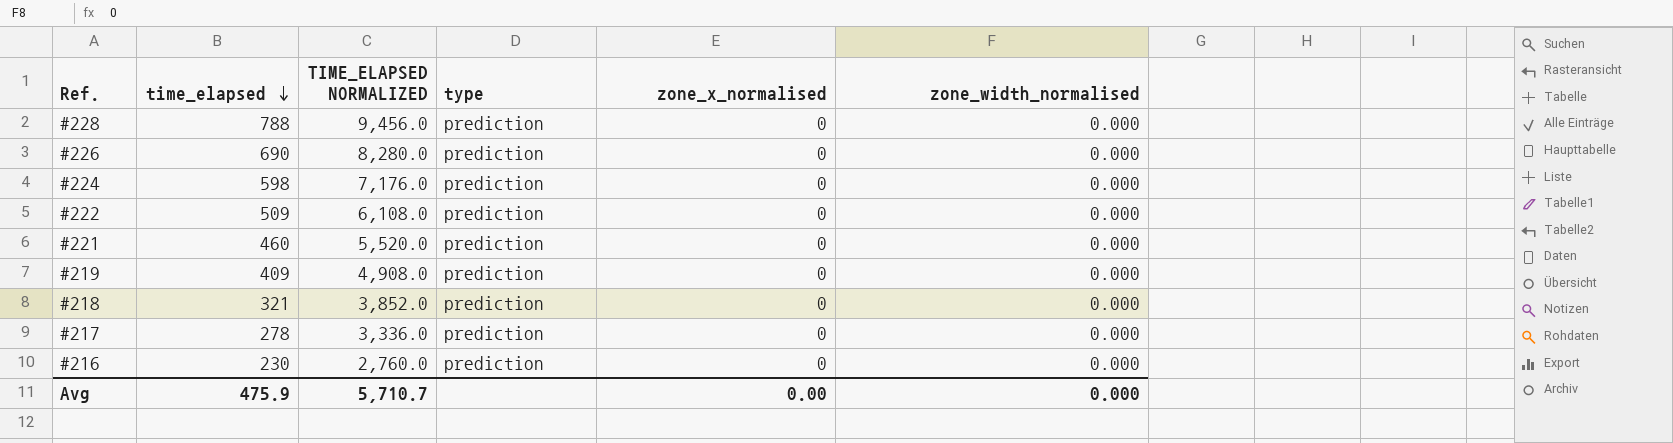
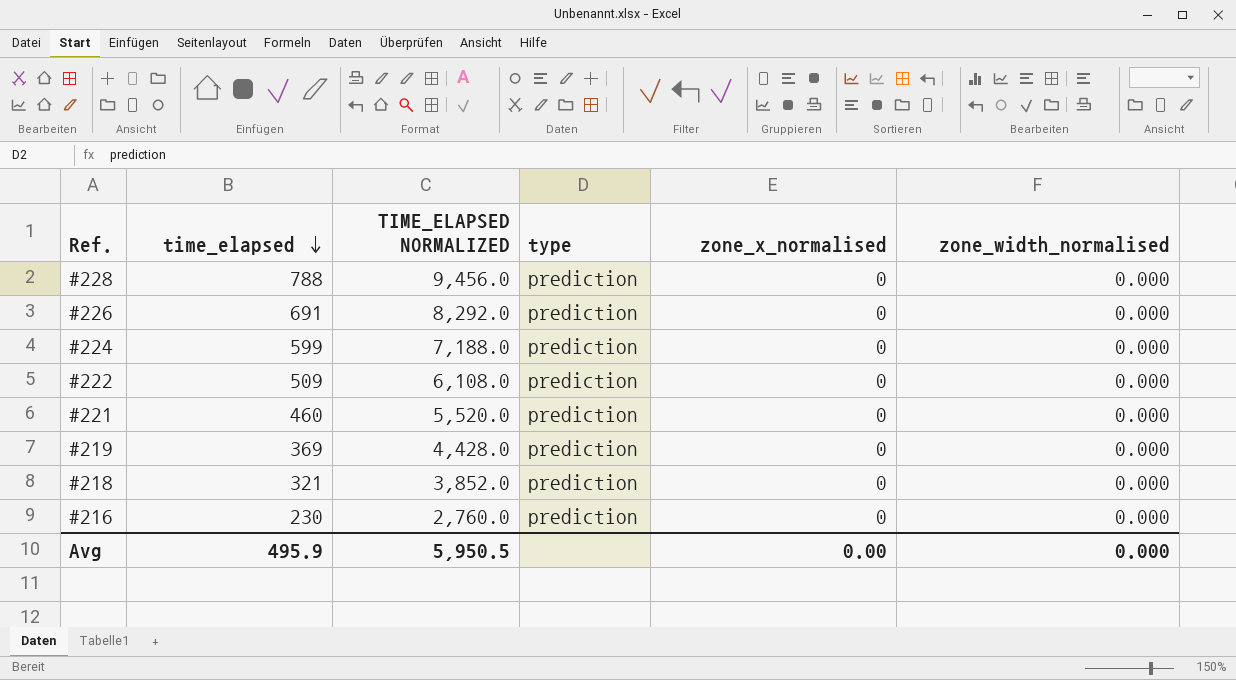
row #217: 278 | 3,336.0 | prediction | 0 | 0.000 -> none
#226 | time_elapsed: 690 -> 691
#226 | TIME_ELAPSED NORMALIZED: 8,280.0 -> 8,292.0
#224 | time_elapsed: 598 -> 599
#224 | TIME_ELAPSED NORMALIZED: 7,176.0 -> 7,188.0
#219 | time_elapsed: 409 -> 369
#219 | TIME_ELAPSED NORMALIZED: 4,908.0 -> 4,428.0
Avg | time_elapsed: 475.9 -> 495.9
Avg | TIME_ELAPSED NORMALIZED: 5,710.7 -> 5,950.5

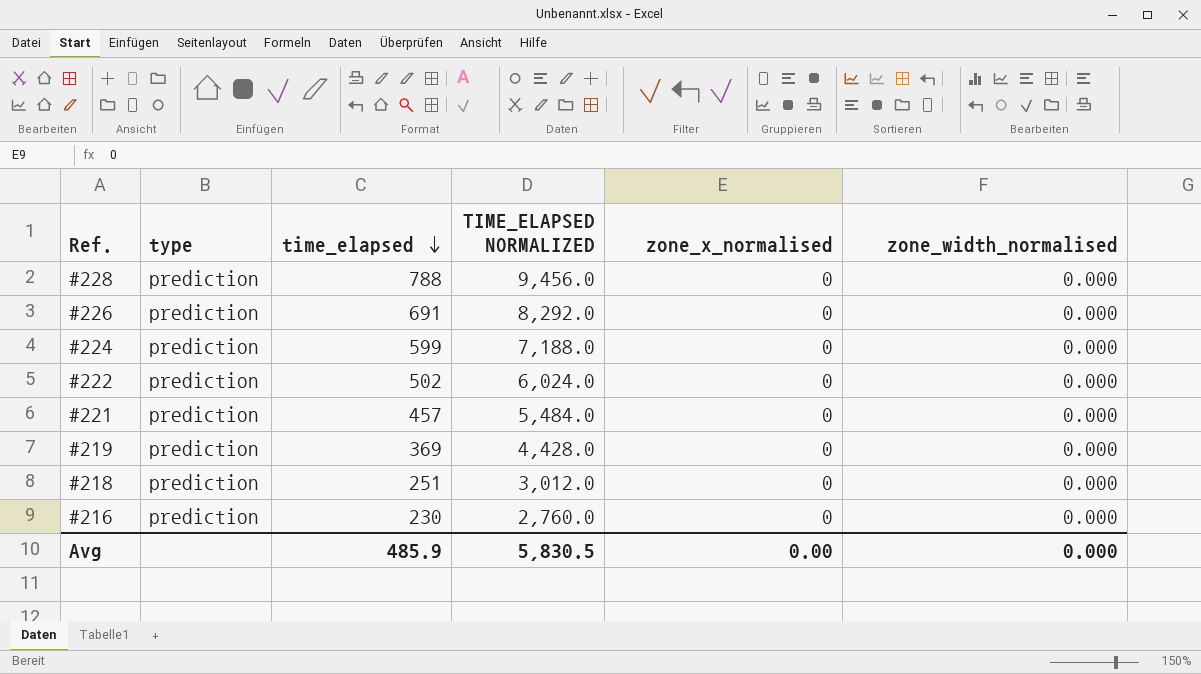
column type | position: 4 -> 2
#222 | time_elapsed: 509 -> 502
#222 | TIME_ELAPSED NORMALIZED: 6,108.0 -> 6,024.0
#221 | time_elapsed: 460 -> 457
#221 | TIME_ELAPSED NORMALIZED: 5,520.0 -> 5,484.0
#218 | time_elapsed: 321 -> 251
#218 | TIME_ELAPSED NORMALIZED: 3,852.0 -> 3,012.0
Avg | time_elapsed: 495.9 -> 485.9
Avg | TIME_ELAPSED NORMALIZED: 5,950.5 -> 5,830.5

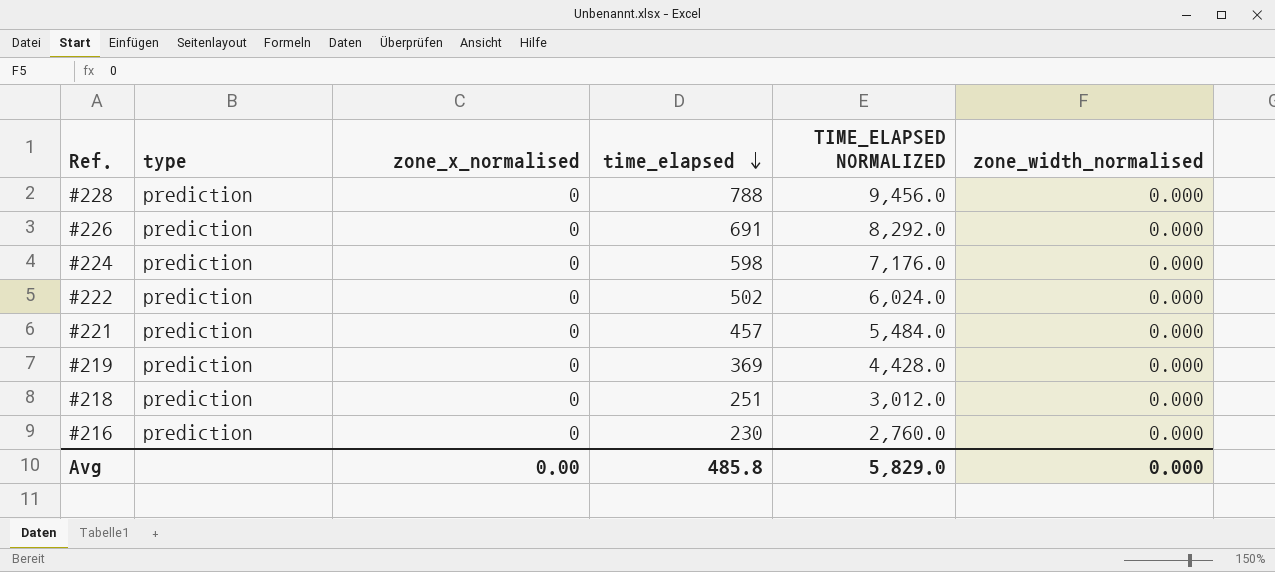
column zone_x_normalised | position: 5 -> 3
#224 | time_elapsed: 599 -> 598
#224 | TIME_ELAPSED NORMALIZED: 7,188.0 -> 7,176.0
Avg | time_elapsed: 485.9 -> 485.8
Avg | TIME_ELAPSED NORMALIZED: 5,830.5 -> 5,829.0

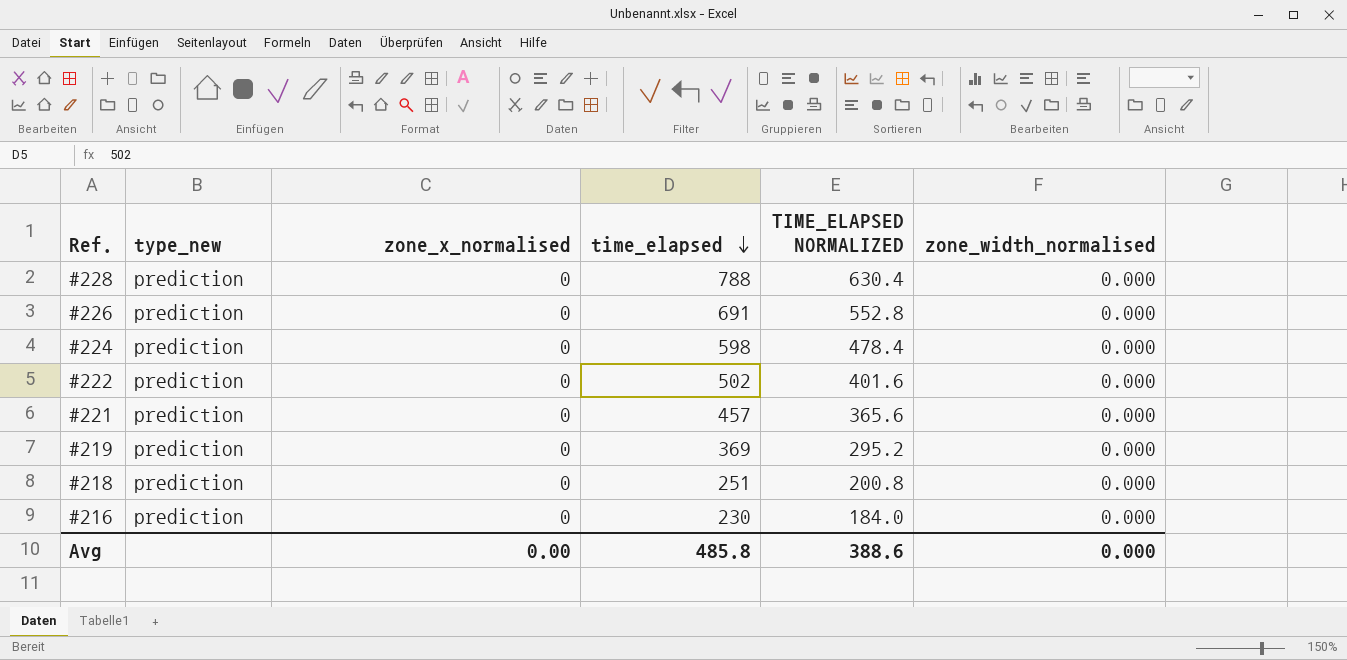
column name: type -> type_new
column TIME_ELAPSED NORMALIZED | formula: [time_elapsed] * 12 -> [time_elapsed] * 0.8
Avg | TIME_ELAPSED NORMALIZED: 5,829.0 -> 388.6

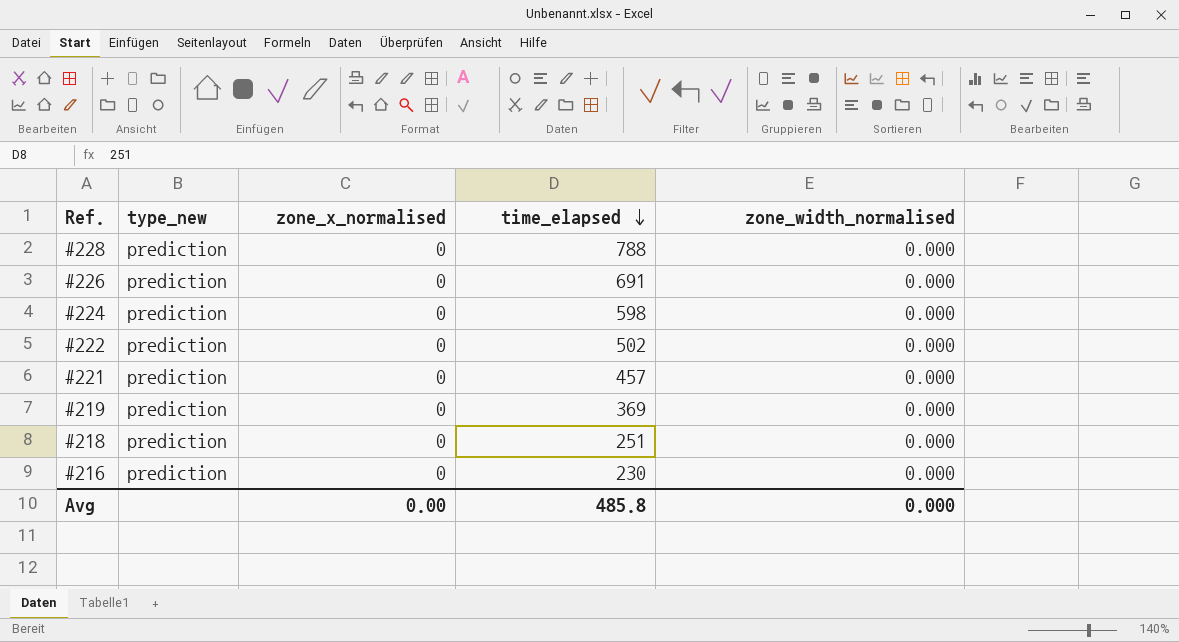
column TIME_ELAPSED NORMALIZED | formula: [time_elapsed] * 0.8 -> none

